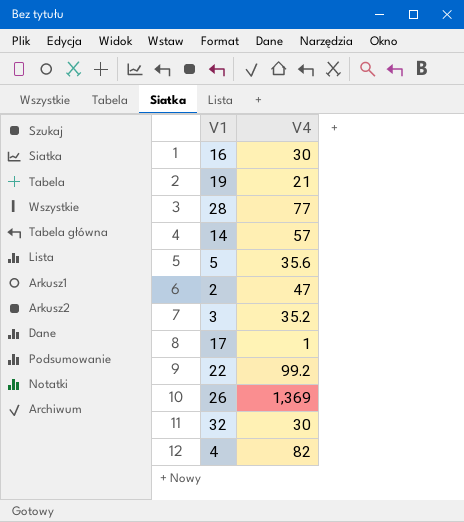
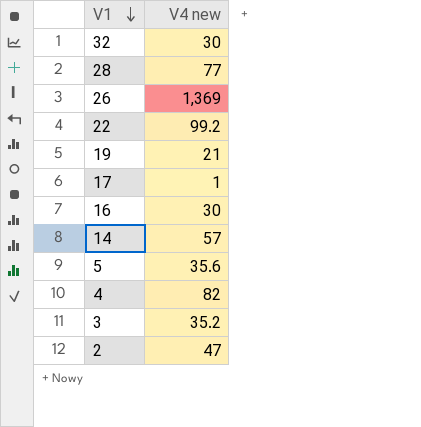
row order: none -> V1 descending
column name: V4 -> V4 new

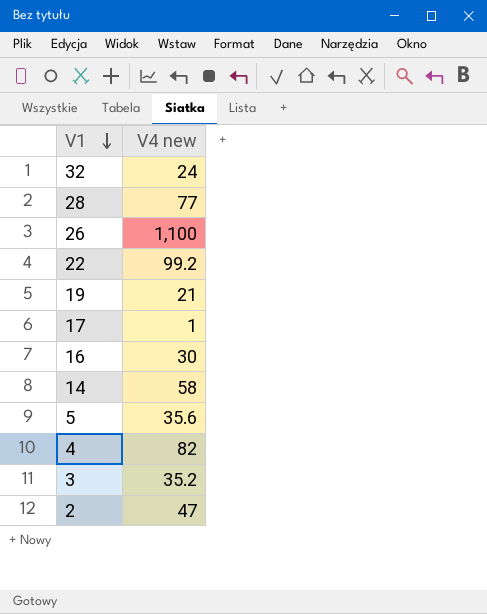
32 | V4 new: 30 -> 24
26 | V4 new: 1,369 -> 1,100
14 | V4 new: 57 -> 58

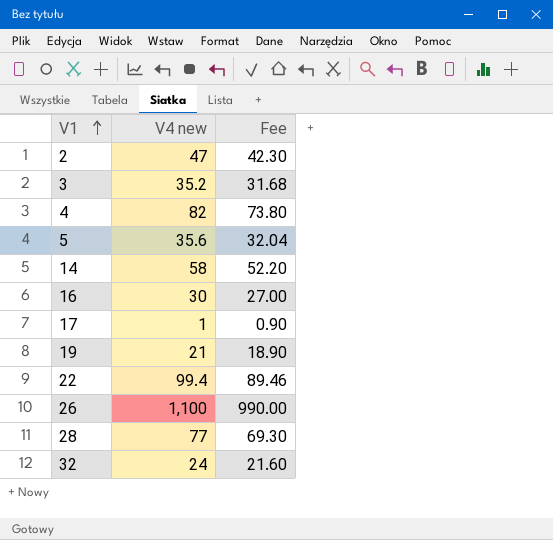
row order: V1 descending -> V1 ascending
column Fee | formula: none -> [V4 new] * 0.9
22 | V4 new: 99.2 -> 99.4

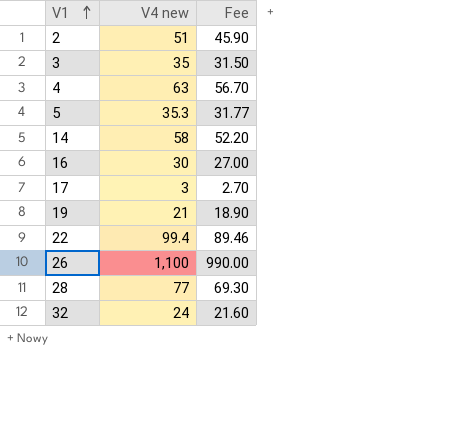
2 | V4 new: 47 -> 51
2 | Fee: 42.30 -> 45.90
3 | V4 new: 35.2 -> 35
3 | Fee: 31.68 -> 31.50
4 | V4 new: 82 -> 63
4 | Fee: 73.80 -> 56.70
5 | V4 new: 35.6 -> 35.3
5 | Fee: 32.04 -> 31.77
17 | V4 new: 1 -> 3
17 | Fee: 0.90 -> 2.70

